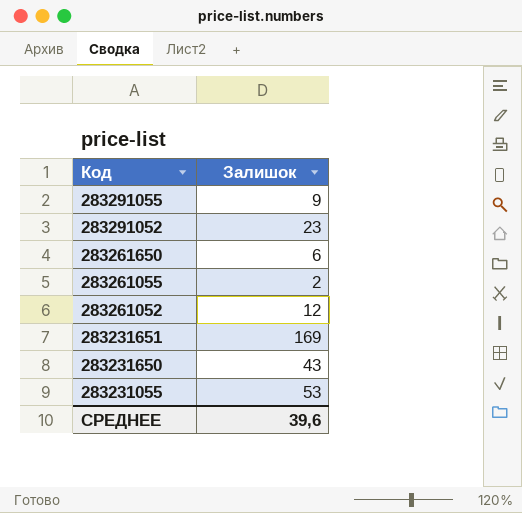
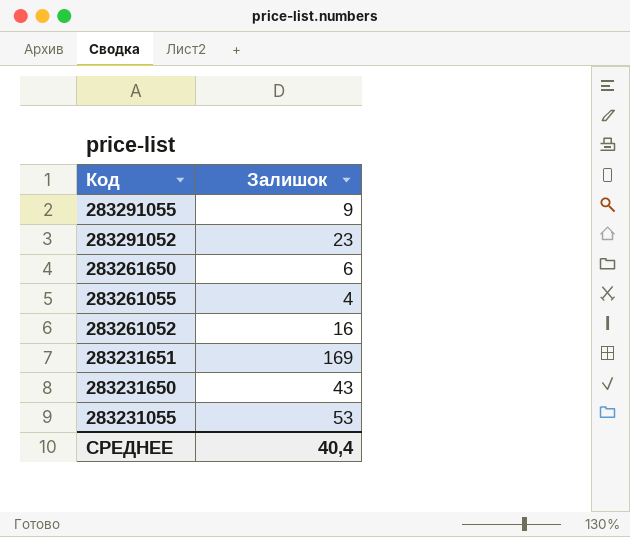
283261055 | Залишок: 2 -> 4
283261052 | Залишок: 12 -> 16
СРЕДНЕЕ | Залишок: 39,6 -> 40,4

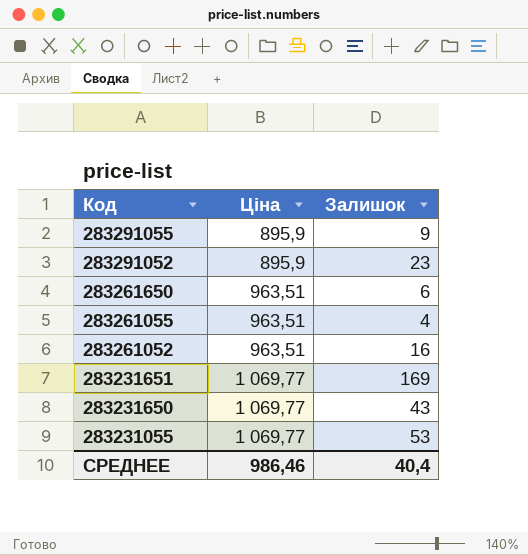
column Ціна | position: none -> 2

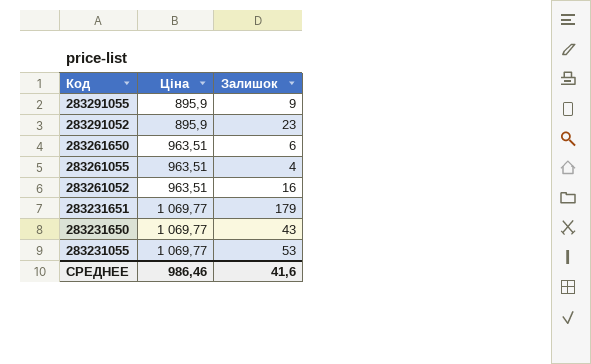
283231651 | Залишок: 169 -> 179
СРЕДНЕЕ | Залишок: 40,4 -> 41,6

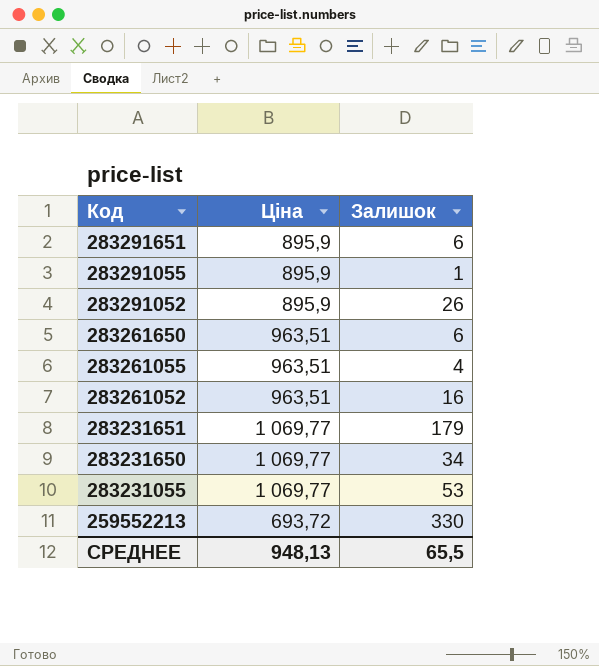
row 283291651: none -> 895,9 | 6
283291055 | Залишок: 9 -> 1
283291052 | Залишок: 23 -> 26
283231650 | Залишок: 43 -> 34
row 259552213: none -> 693,72 | 330
СРЕДНЕЕ | Ціна: 986,46 -> 948,13
СРЕДНЕЕ | Залишок: 41,6 -> 65,5

